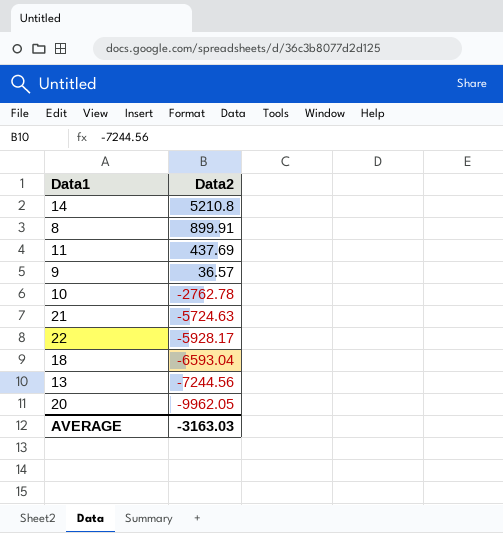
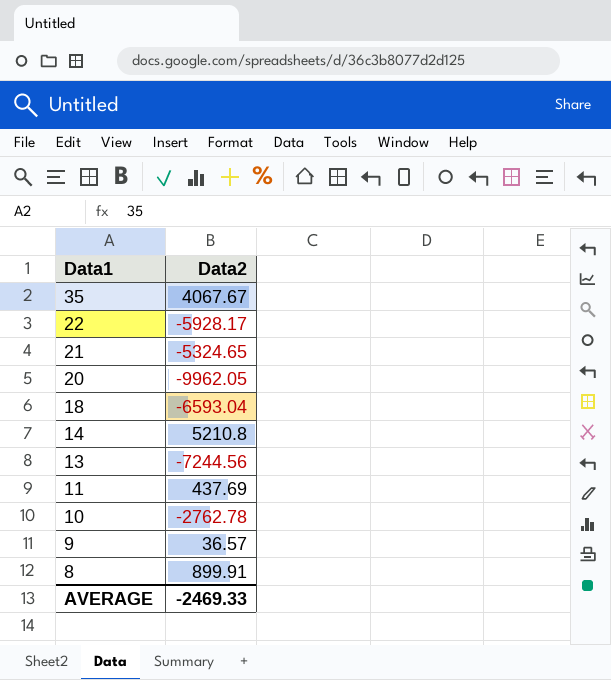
row order: Data2 descending -> Data1 descending
row 35: none -> 4067.67
21 | Data2: -5724.63 -> -5324.65
AVERAGE | Data2: -3163.03 -> -2469.33

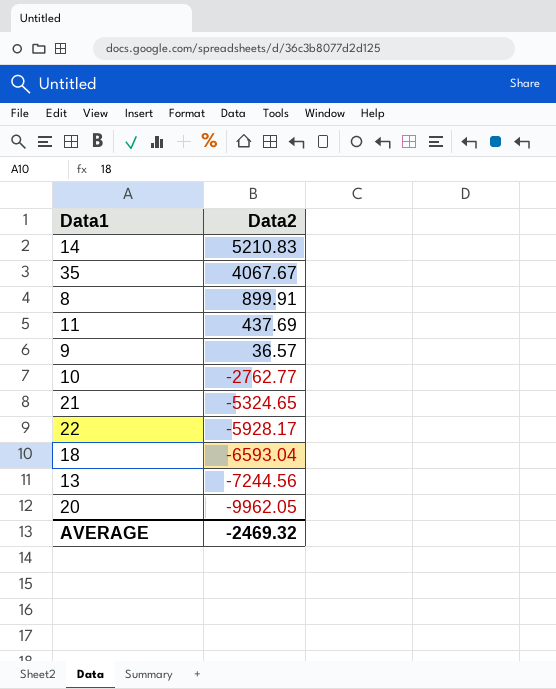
row order: Data1 descending -> Data2 descending
14 | Data2: 5210.8 -> 5210.83
10 | Data2: -2762.78 -> -2762.77
AVERAGE | Data2: -2469.33 -> -2469.32

